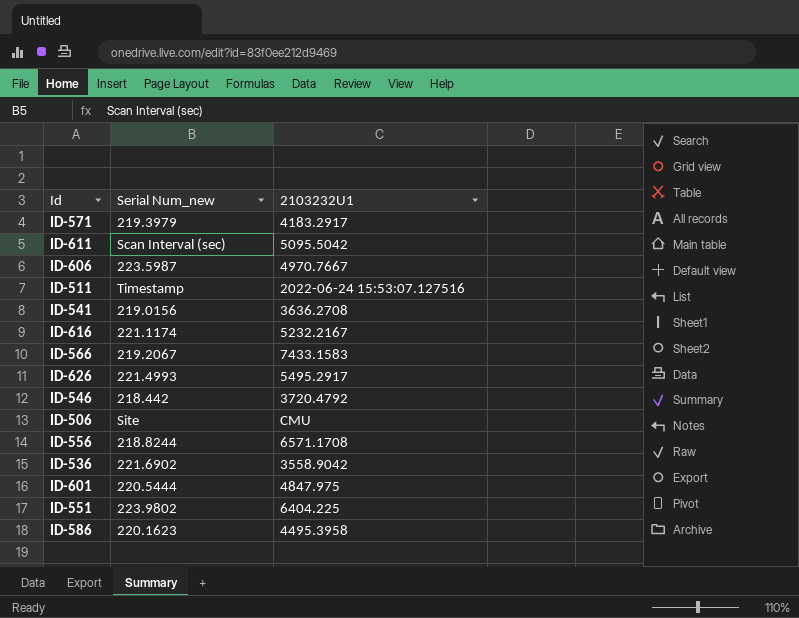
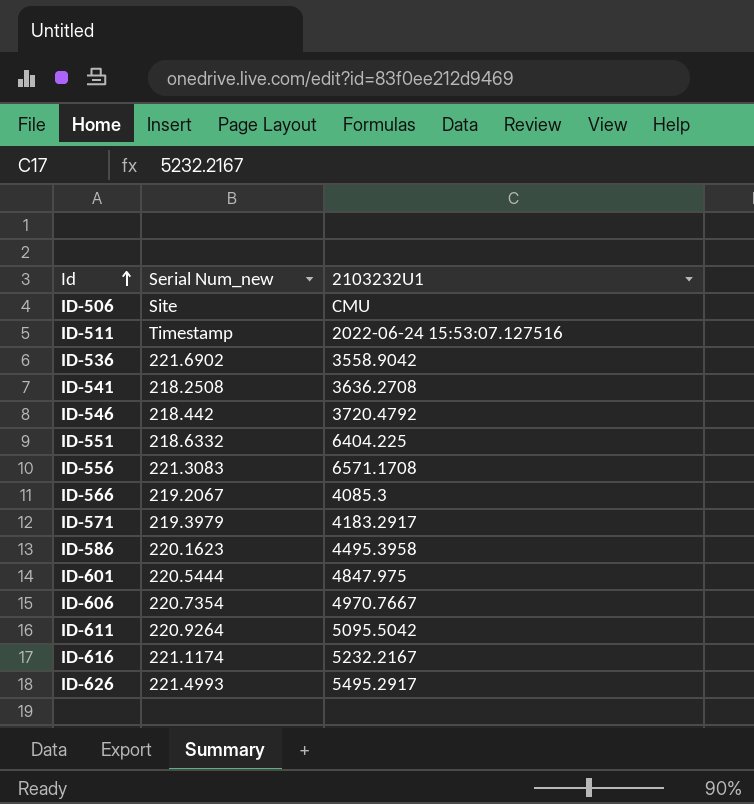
row order: none -> Id ascending
ID-541 | Serial Num_new: 219.0156 -> 218.2508
ID-551 | Serial Num_new: 223.9802 -> 218.6332
ID-556 | Serial Num_new: 218.8244 -> 221.3083
ID-566 | 2103232U1: 7433.1583 -> 4085.3
ID-606 | Serial Num_new: 223.5987 -> 220.7354
ID-611 | Serial Num_new: Scan Interval (sec) -> 220.9264

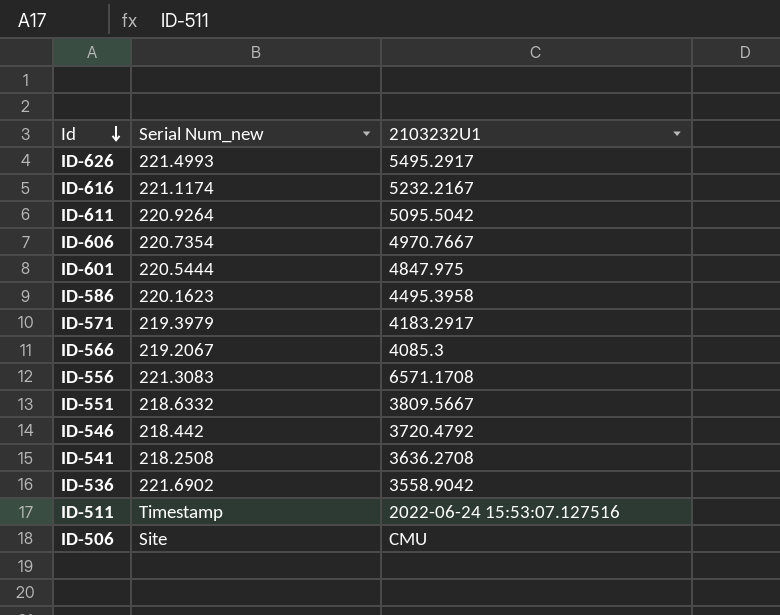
row order: Id ascending -> Id descending
ID-551 | 2103232U1: 6404.225 -> 3809.5667

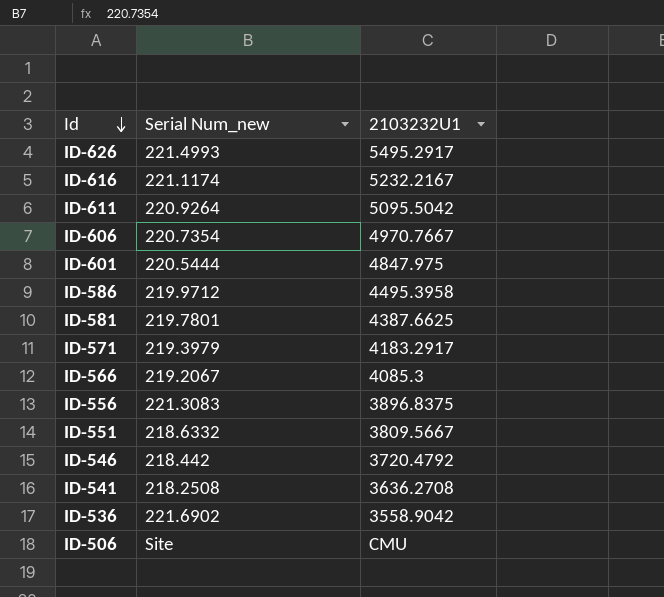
row ID-511: Timestamp | 2022-06-24 15:53:07.127516 -> none
ID-586 | Serial Num_new: 220.1623 -> 219.9712
row ID-581: none -> 219.7801 | 4387.6625
ID-556 | 2103232U1: 6571.1708 -> 3896.8375

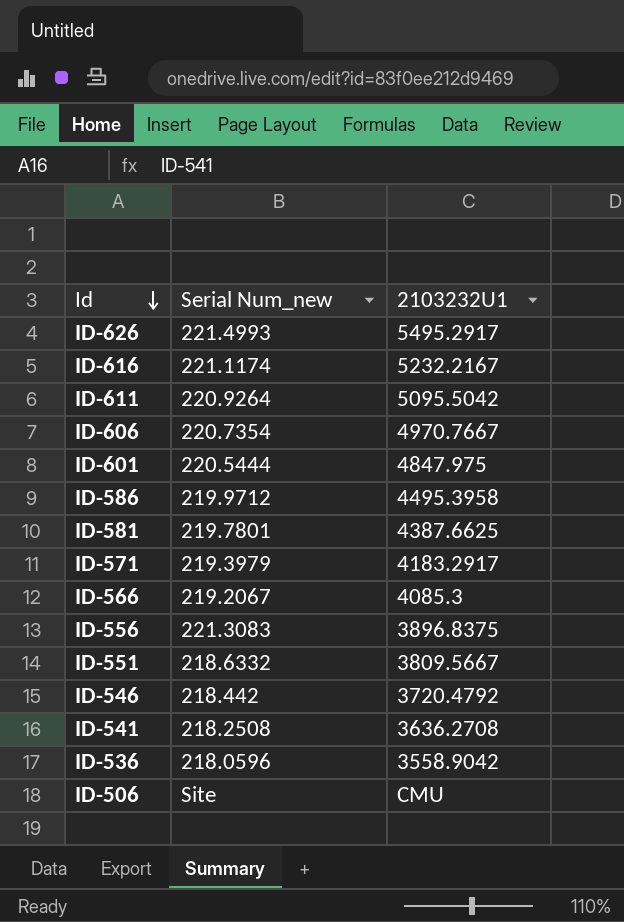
ID-536 | Serial Num_new: 221.6902 -> 218.0596

